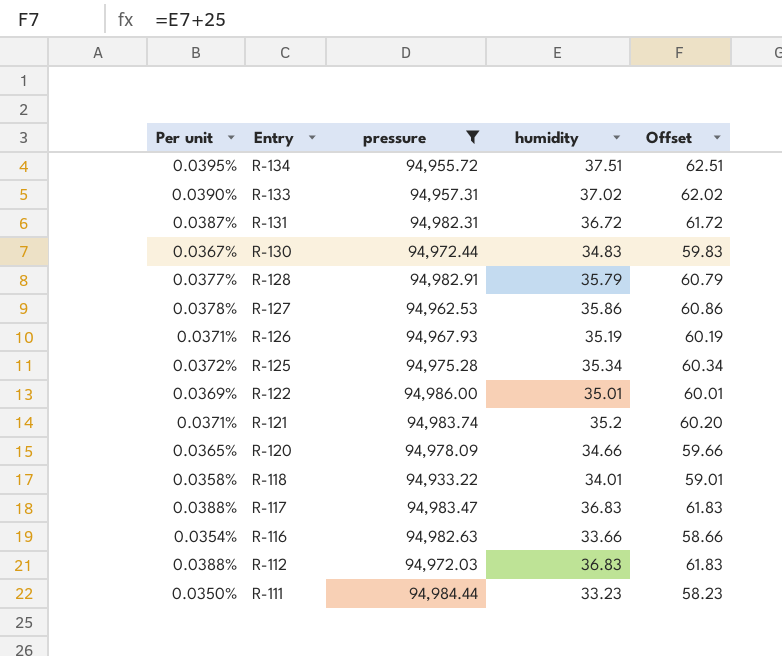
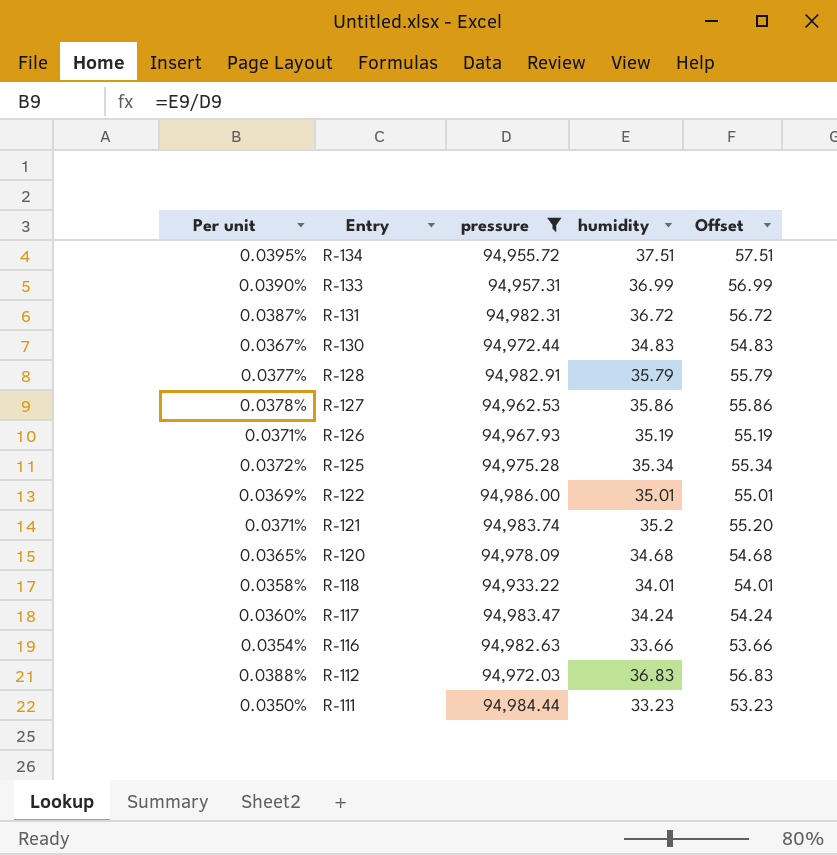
column Offset | formula: [humidity] + 25 -> [humidity] + 20
R-133 | humidity: 37.02 -> 36.99
R-120 | humidity: 34.66 -> 34.68
R-117 | Per unit: 0.0388% -> 0.0360%
R-117 | humidity: 36.83 -> 34.24

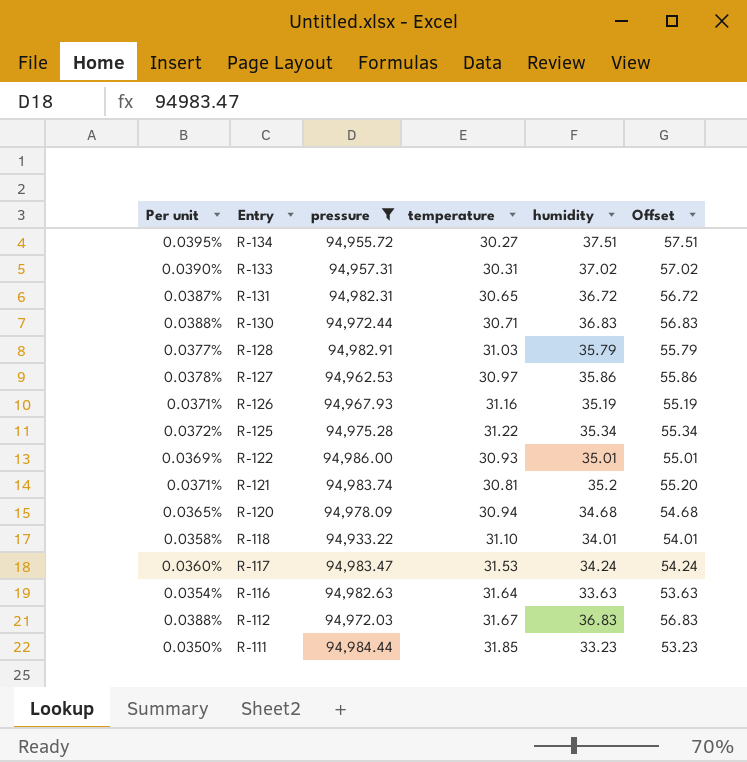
column temperature | position: none -> 4
R-133 | humidity: 36.99 -> 37.02
R-133 | Offset: 56.99 -> 57.02
R-130 | Per unit: 0.0367% -> 0.0388%
R-130 | humidity: 34.83 -> 36.83
R-130 | Offset: 54.83 -> 56.83
R-116 | humidity: 33.66 -> 33.63
R-116 | Offset: 53.66 -> 53.63

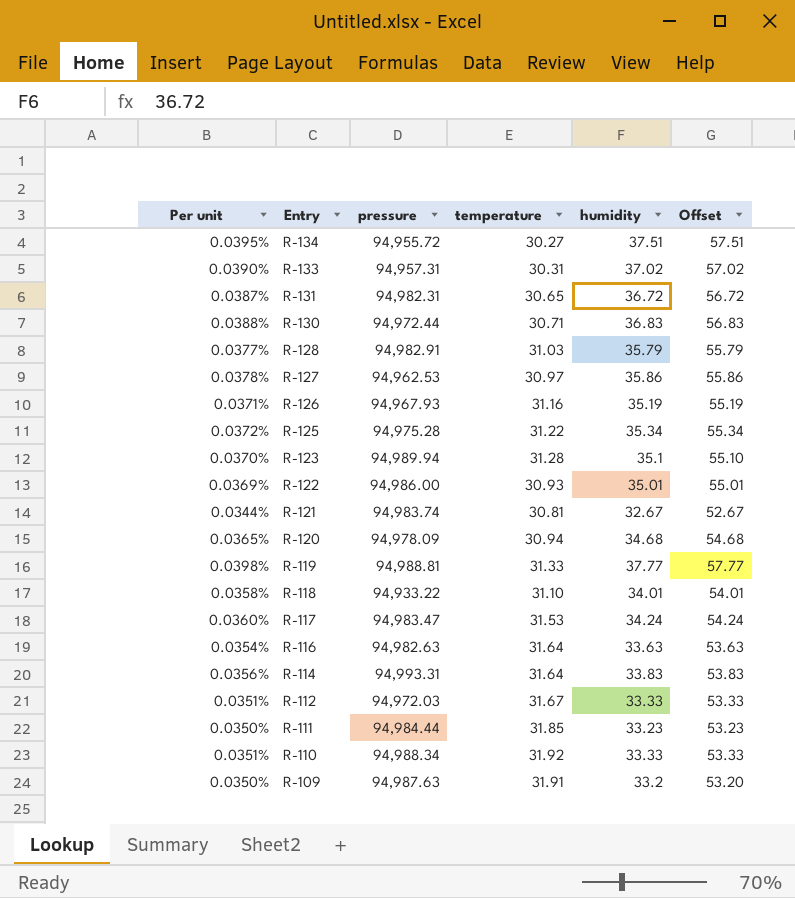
filter: pressure <= 94,986.00 -> none
R-121 | Per unit: 0.0371% -> 0.0344%
R-121 | humidity: 35.2 -> 32.67
R-121 | Offset: 55.20 -> 52.67
R-112 | Per unit: 0.0388% -> 0.0351%
R-112 | humidity: 36.83 -> 33.33
R-112 | Offset: 56.83 -> 53.33

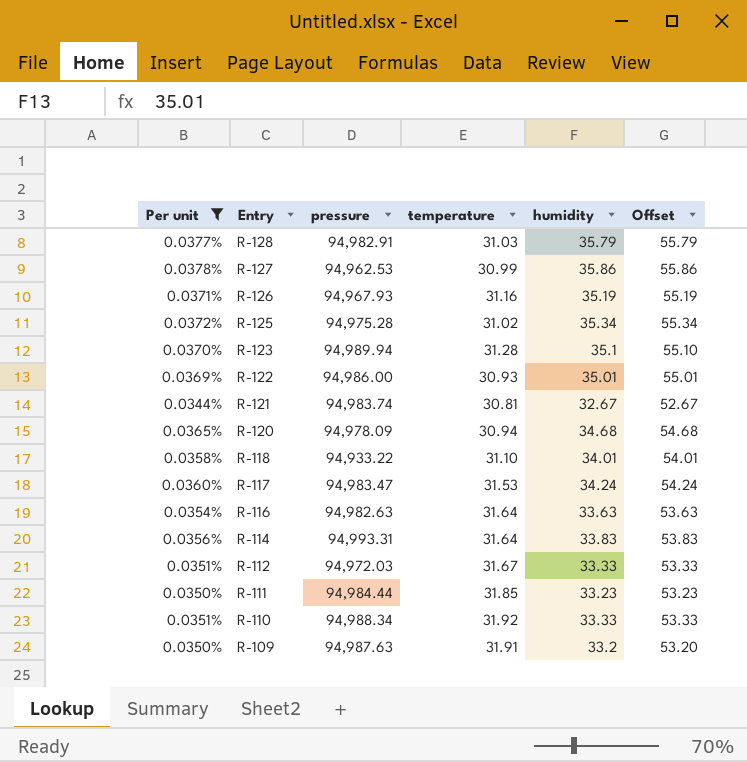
filter: none -> Per unit <= 0.0378%
R-127 | temperature: 30.97 -> 30.99
R-125 | temperature: 31.22 -> 31.02

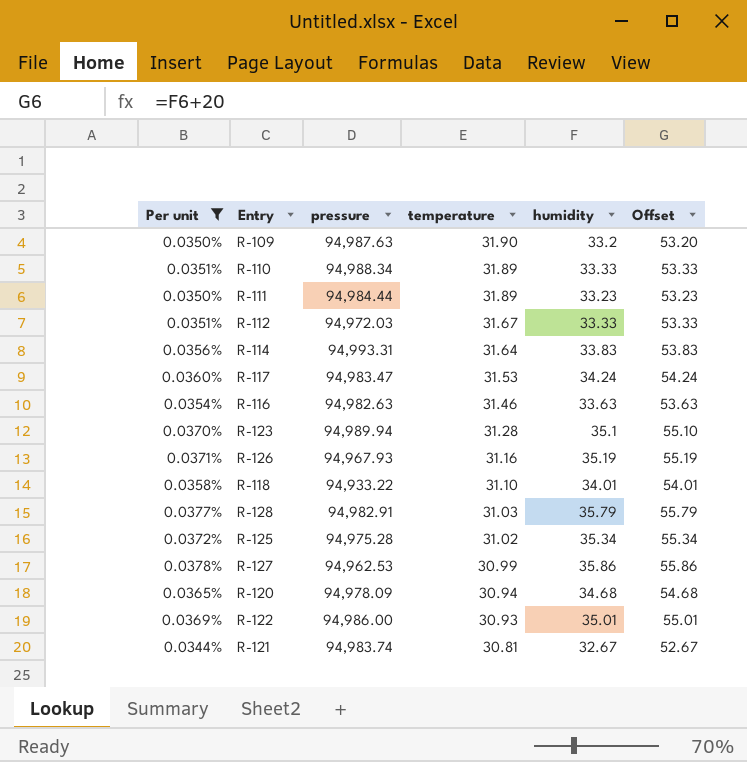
row order: Entry descending -> temperature descending
R-109 | temperature: 31.91 -> 31.90
R-110 | temperature: 31.92 -> 31.89
R-111 | temperature: 31.85 -> 31.89
R-116 | temperature: 31.64 -> 31.46

